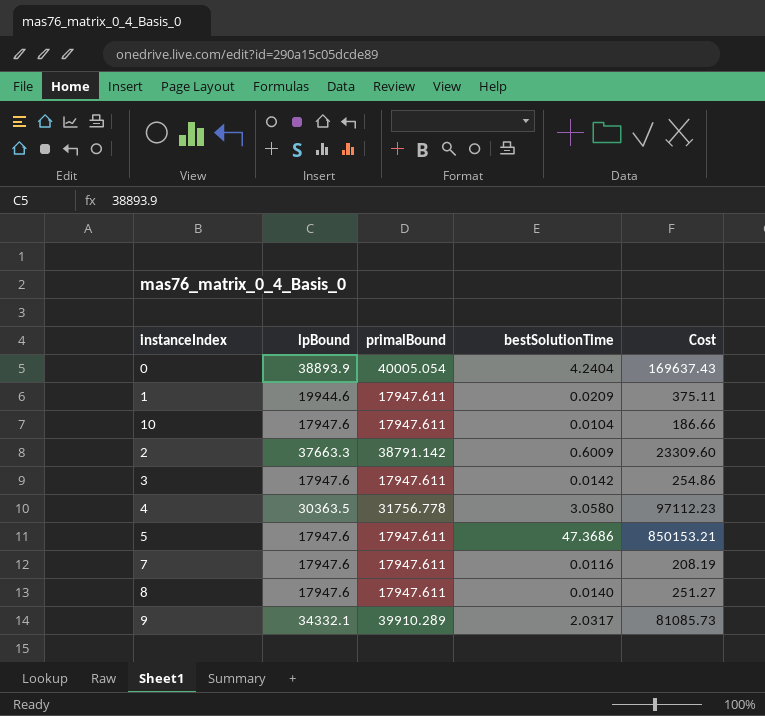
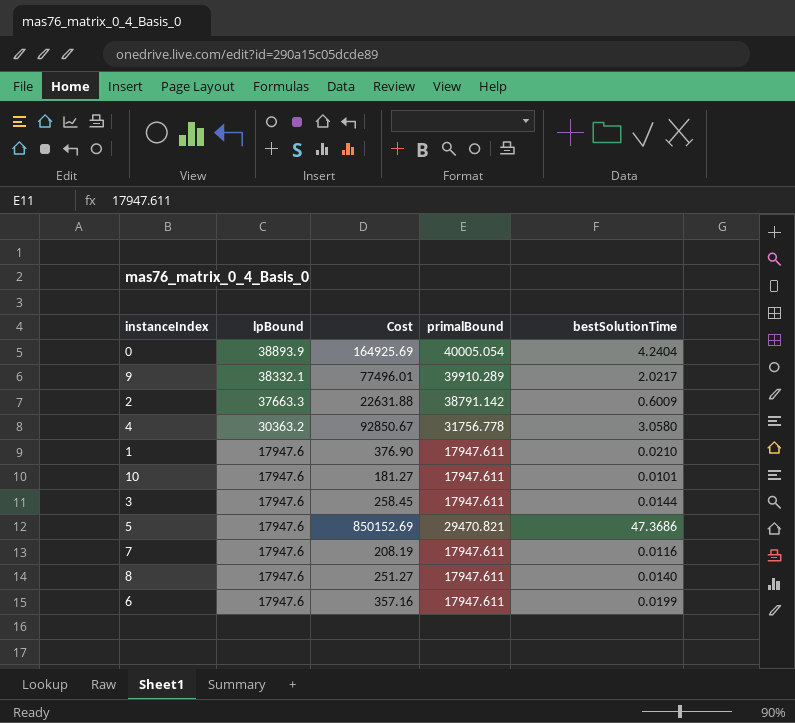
row order: none -> lpBound descending
column Cost | formula: [primalBound] * [bestSolutionTime] -> [lpBound] * [bestSolutionTime]
column Cost | position: 5 -> 3
9 | lpBound: 34332.1 -> 38332.1
9 | bestSolutionTime: 2.0317 -> 2.0217
4 | lpBound: 30363.5 -> 30363.2
1 | lpBound: 19944.6 -> 17947.6
1 | bestSolutionTime: 0.0209 -> 0.0210
10 | bestSolutionTime: 0.0104 -> 0.0101
3 | bestSolutionTime: 0.0142 -> 0.0144
5 | primalBound: 17947.611 -> 29470.821
row 6: none -> 17947.6 | 357.16 | 17947.611 | 0.0199

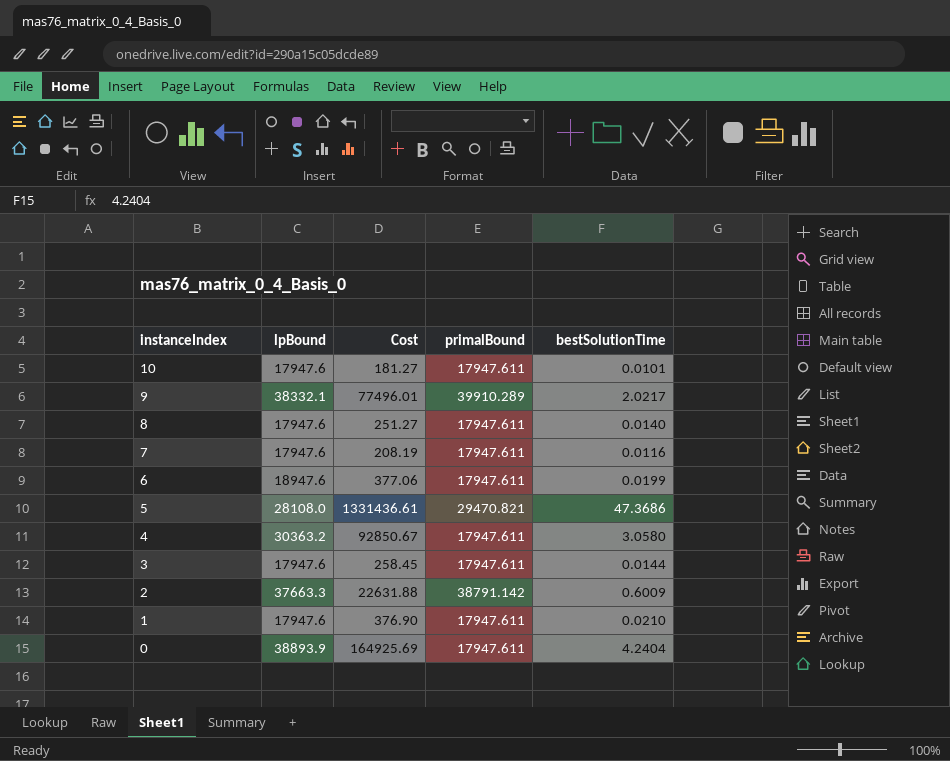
row order: lpBound descending -> instanceIndex descending
6 | lpBound: 17947.6 -> 18947.6
6 | Cost: 357.16 -> 377.06
5 | lpBound: 17947.6 -> 28108.0
5 | Cost: 850152.69 -> 1331436.61
4 | primalBound: 31756.778 -> 17947.611
0 | primalBound: 40005.054 -> 17947.611

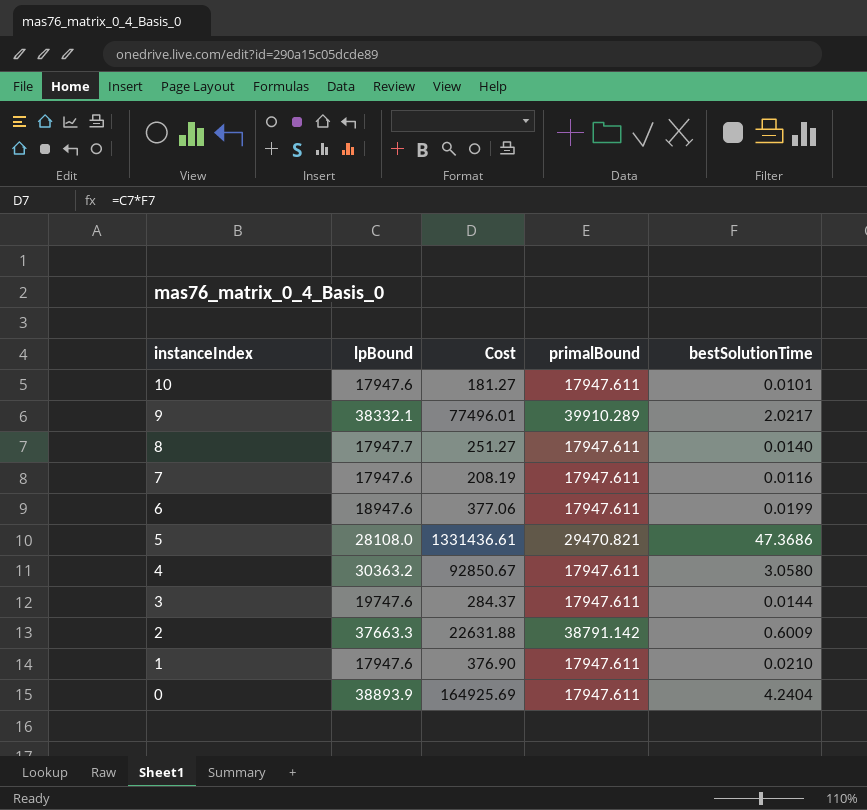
8 | lpBound: 17947.6 -> 17947.7
3 | lpBound: 17947.6 -> 19747.6
3 | Cost: 258.45 -> 284.37

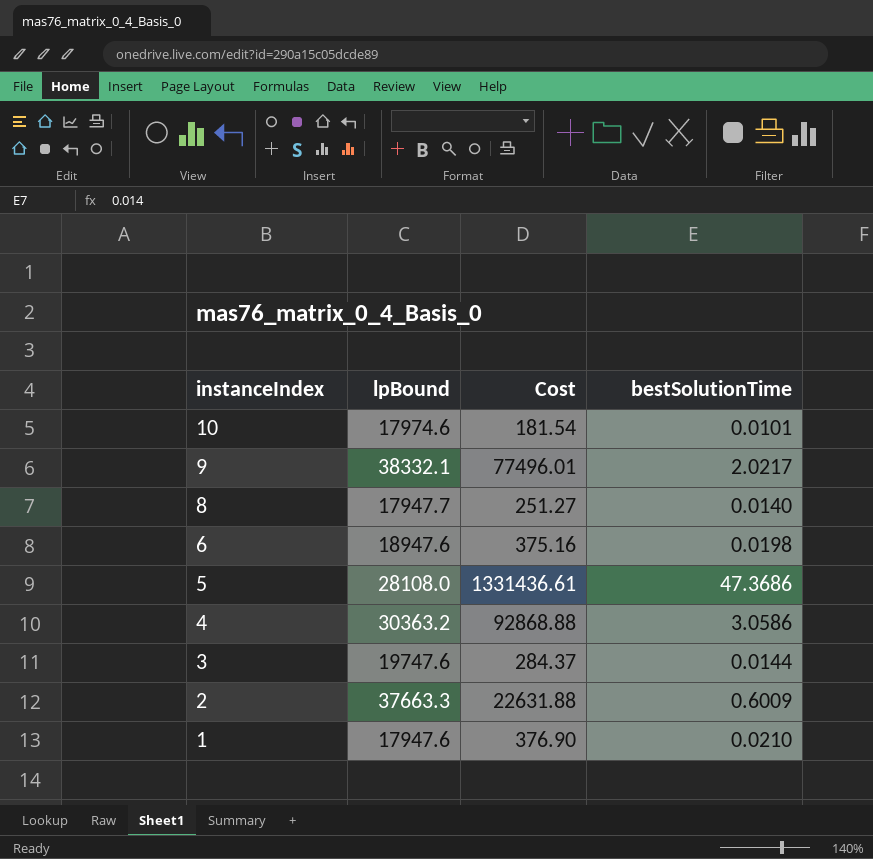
column primalBound | position: 4 -> none
row 7: 17947.6 | 208.19 | 17947.611 | 0.0116 -> none
row 0: 38893.9 | 164925.69 | 17947.611 | 4.2404 -> none
10 | lpBound: 17947.6 -> 17974.6
10 | Cost: 181.27 -> 181.54
6 | Cost: 377.06 -> 375.16
6 | bestSolutionTime: 0.0199 -> 0.0198
4 | Cost: 92850.67 -> 92868.88
4 | bestSolutionTime: 3.0580 -> 3.0586

